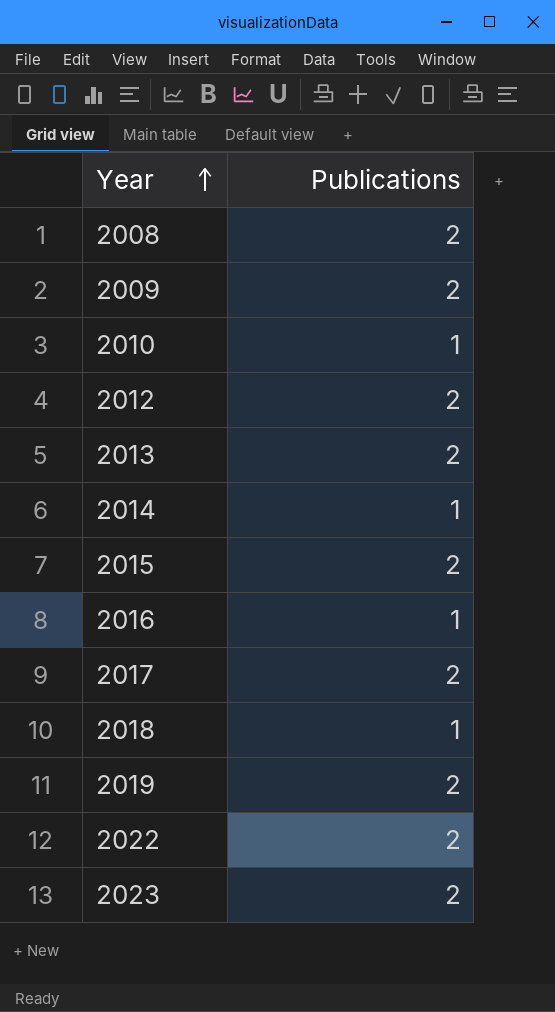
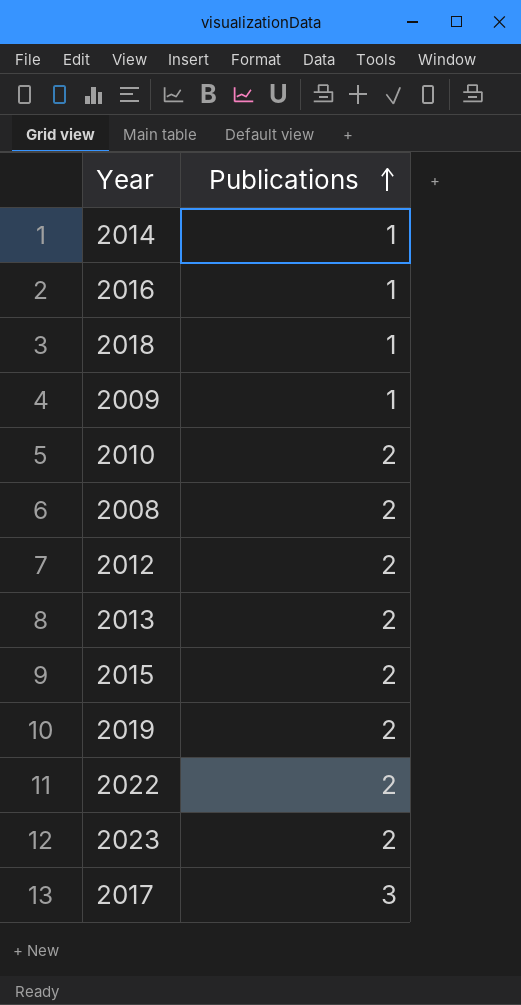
row order: Year ascending -> Publications ascending
2009 | Publications: 2 -> 1
2010 | Publications: 1 -> 2
2017 | Publications: 2 -> 3

